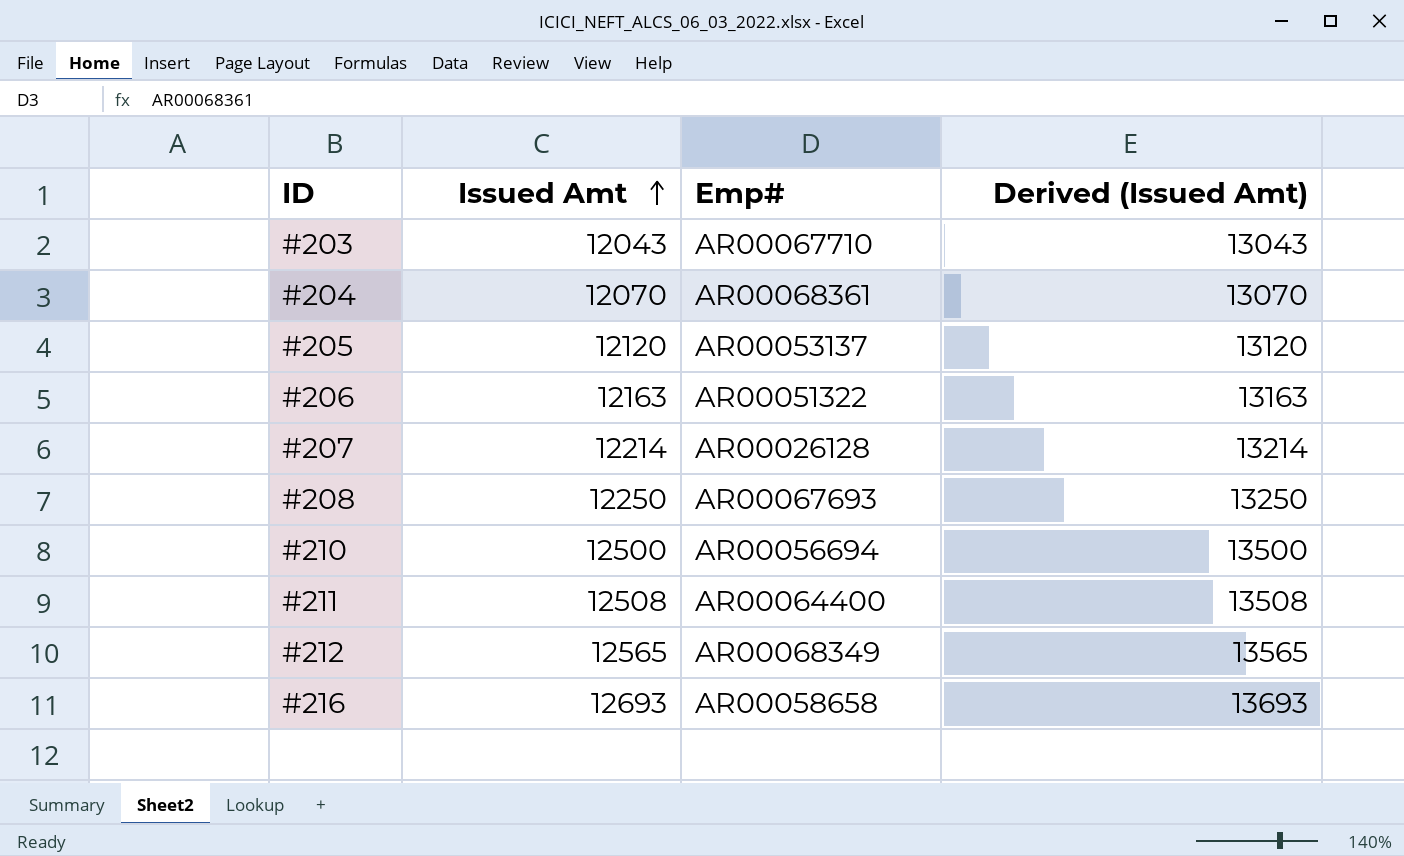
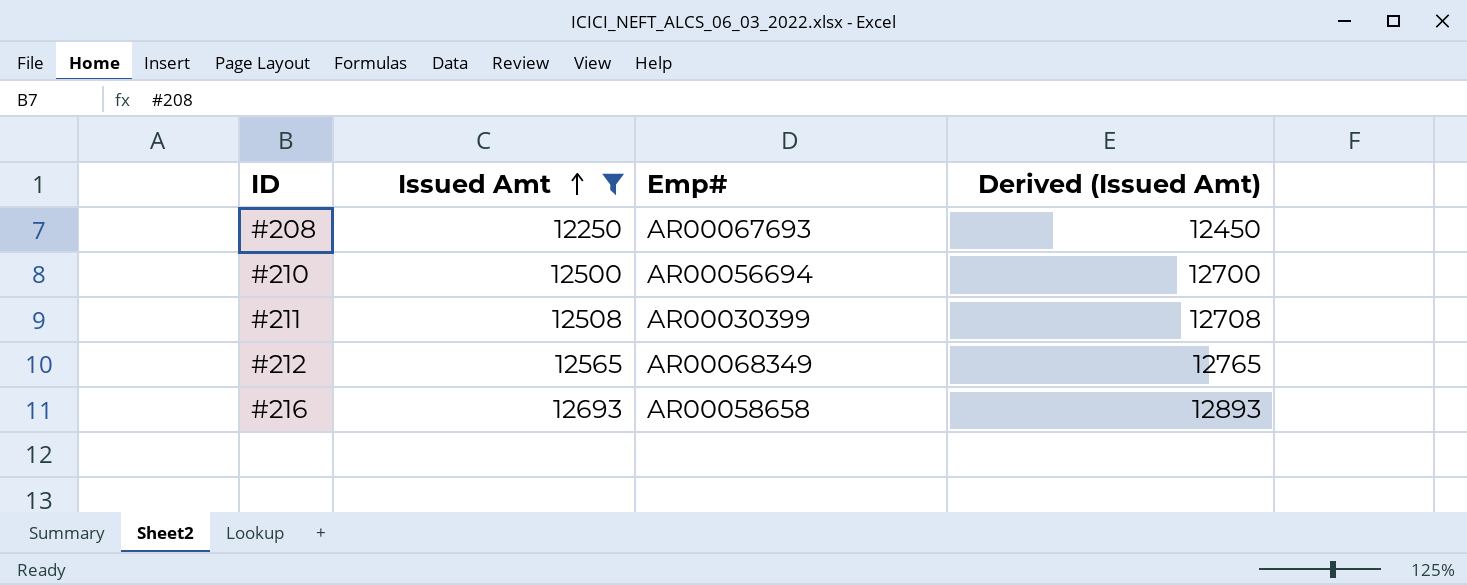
filter: none -> Issued Amt >= 12250
column Derived (Issued Amt) | formula: [Issued Amt] + 1000 -> [Issued Amt] + 200
#211 | Emp#: AR00064400 -> AR00030399

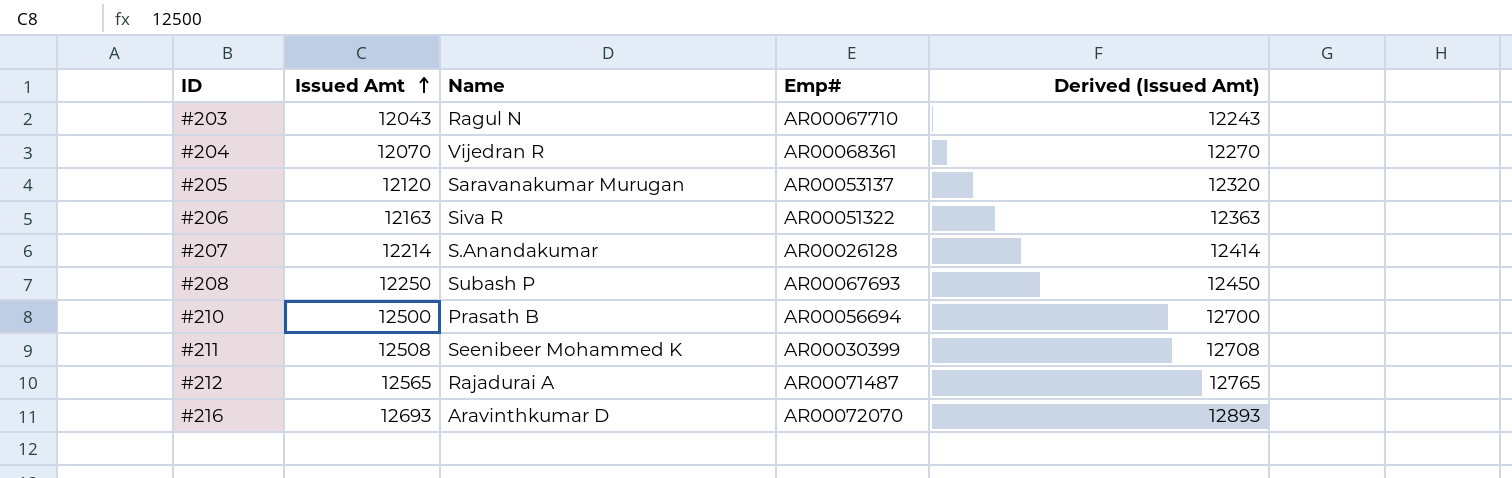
filter: Issued Amt >= 12250 -> none
column Name | position: none -> 3
#212 | Emp#: AR00068349 -> AR00071487
#216 | Emp#: AR00058658 -> AR00072070

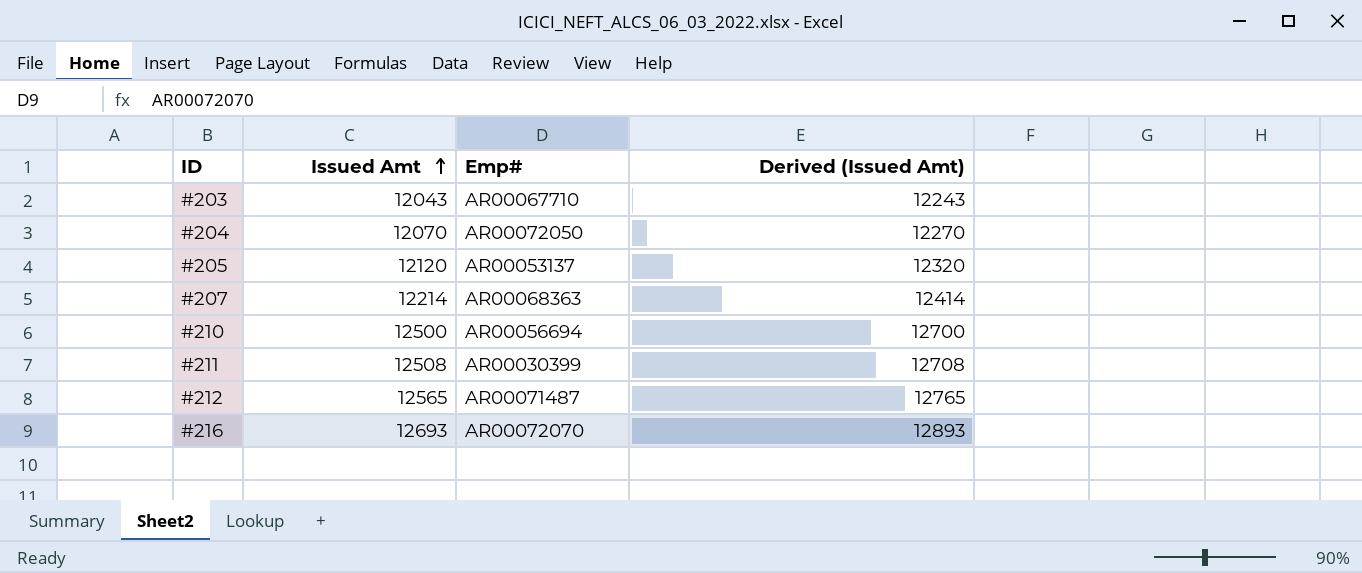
column Name | position: 3 -> none
row #206: 12163 | Siva R | AR00051322 | 12363 -> none
row #208: 12250 | Subash P | AR00067693 | 12450 -> none
#204 | Emp#: AR00068361 -> AR00072050
#207 | Emp#: AR00026128 -> AR00068363

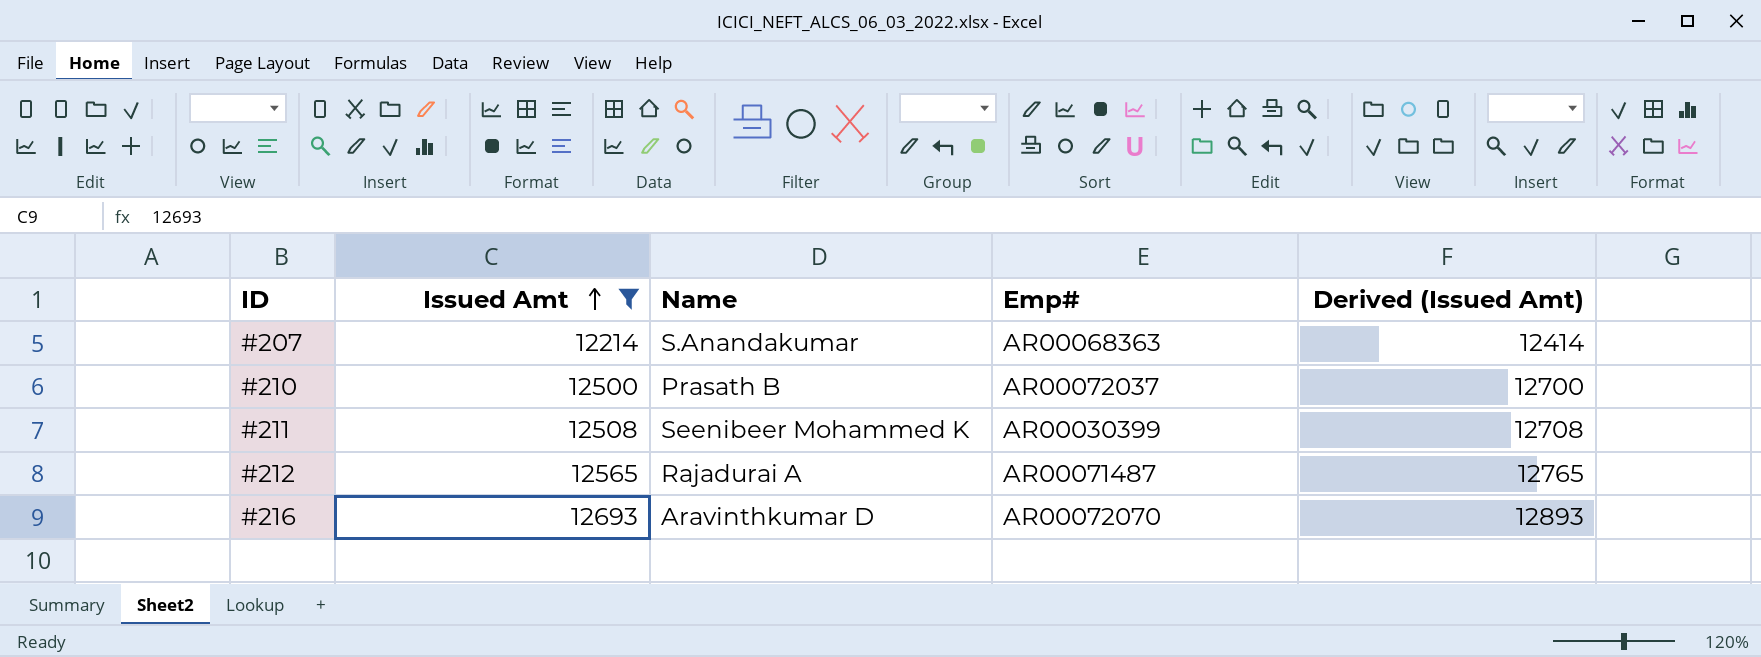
filter: none -> Issued Amt >= 12214
column Name | position: none -> 3
#210 | Emp#: AR00056694 -> AR00072037

